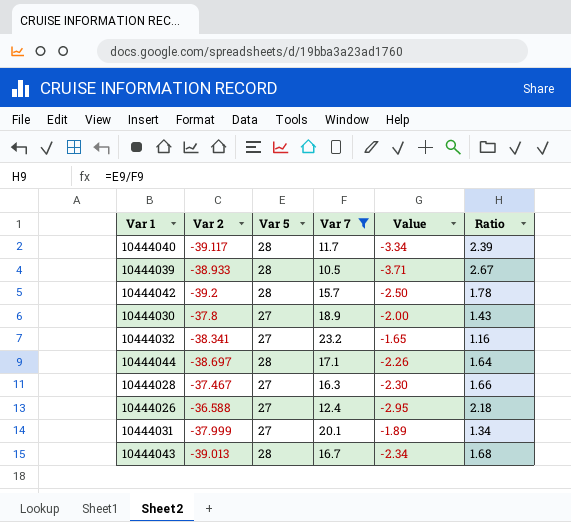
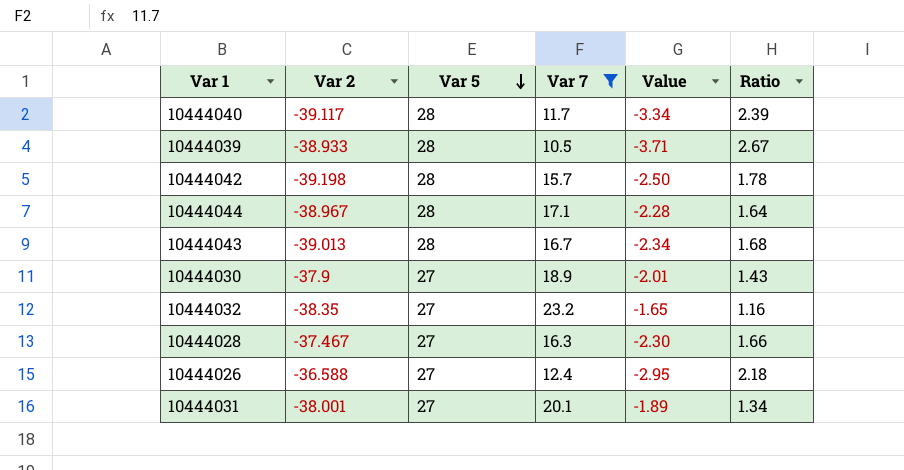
row order: none -> Var 5 descending
10444042 | Var 2: -39.2 -> -39.198
10444044 | Var 2: -38.697 -> -38.967
10444044 | Value: -2.26 -> -2.28
10444030 | Var 2: -37.8 -> -37.9
10444030 | Value: -2.00 -> -2.01
10444032 | Var 2: -38.341 -> -38.35
10444031 | Var 2: -37.999 -> -38.001

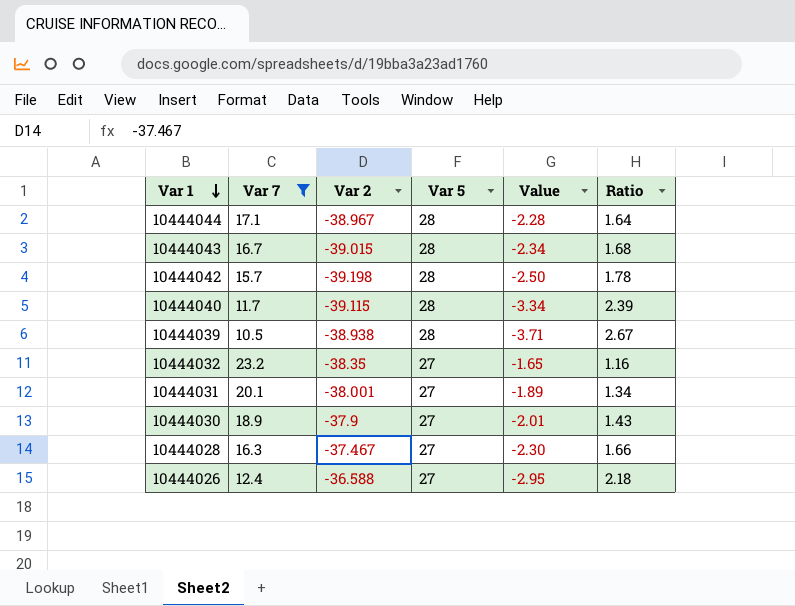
row order: Var 5 descending -> Var 1 descending
column Var 7 | position: 4 -> 2
10444043 | Var 2: -39.013 -> -39.015
10444040 | Var 2: -39.117 -> -39.115
10444039 | Var 2: -38.933 -> -38.938

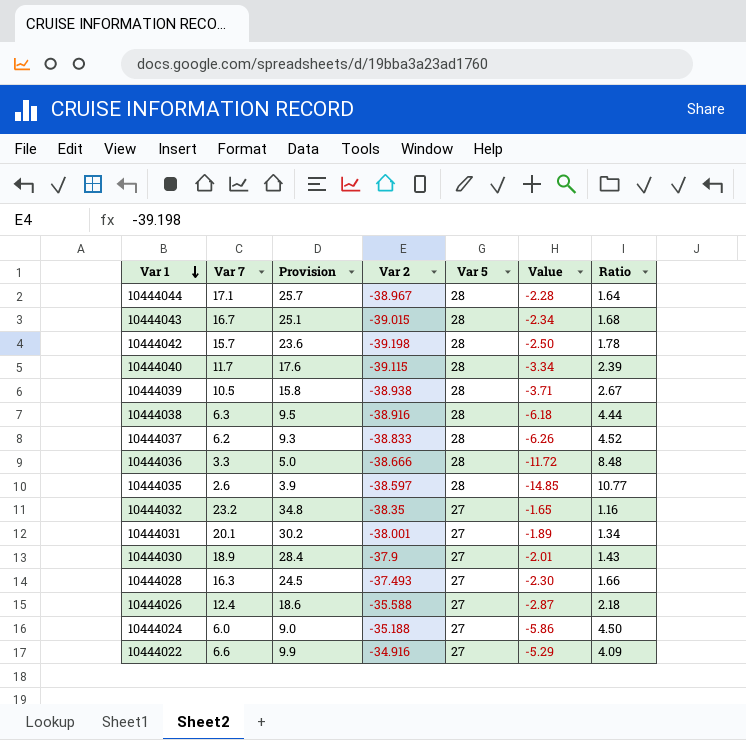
filter: Var 7 >= 10.5 -> none
column Provision | formula: none -> [Var 7] * 1.5
10444028 | Var 2: -37.467 -> -37.493
10444026 | Var 2: -36.588 -> -35.588
10444026 | Value: -2.95 -> -2.87

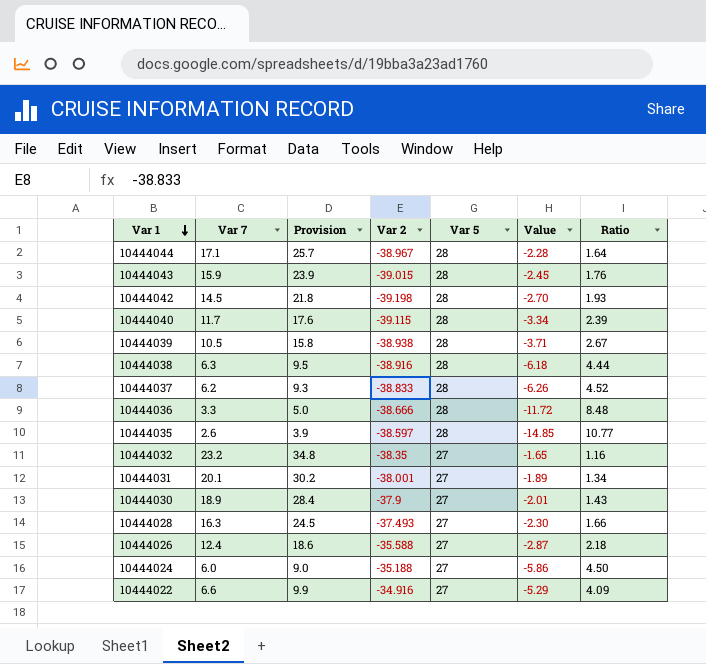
10444043 | Var 7: 16.7 -> 15.9
10444043 | Provision: 25.1 -> 23.9
10444043 | Value: -2.34 -> -2.45
10444043 | Ratio: 1.68 -> 1.76
10444042 | Var 7: 15.7 -> 14.5
10444042 | Provision: 23.6 -> 21.8
10444042 | Value: -2.50 -> -2.70
10444042 | Ratio: 1.78 -> 1.93

